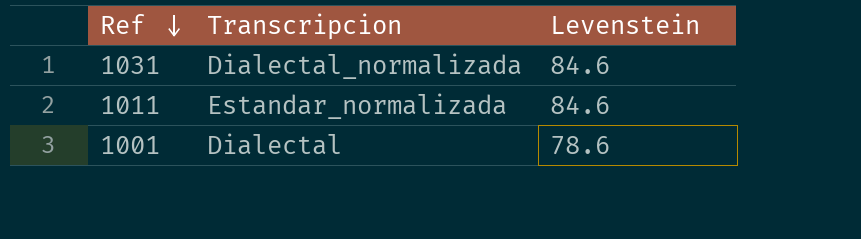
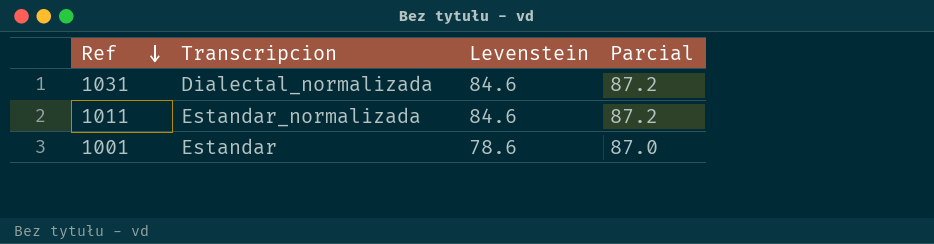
column Parcial | position: none -> 4
1001 | Transcripcion: Dialectal -> Estandar

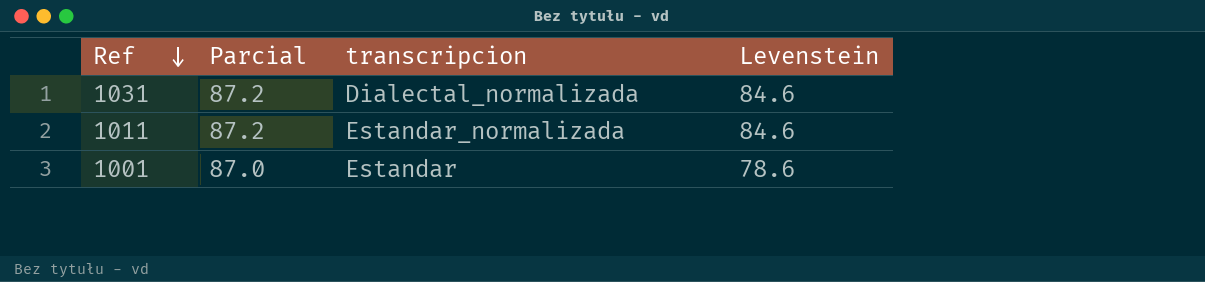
column Parcial | position: 4 -> 2
column name: Transcripcion -> transcripcion

